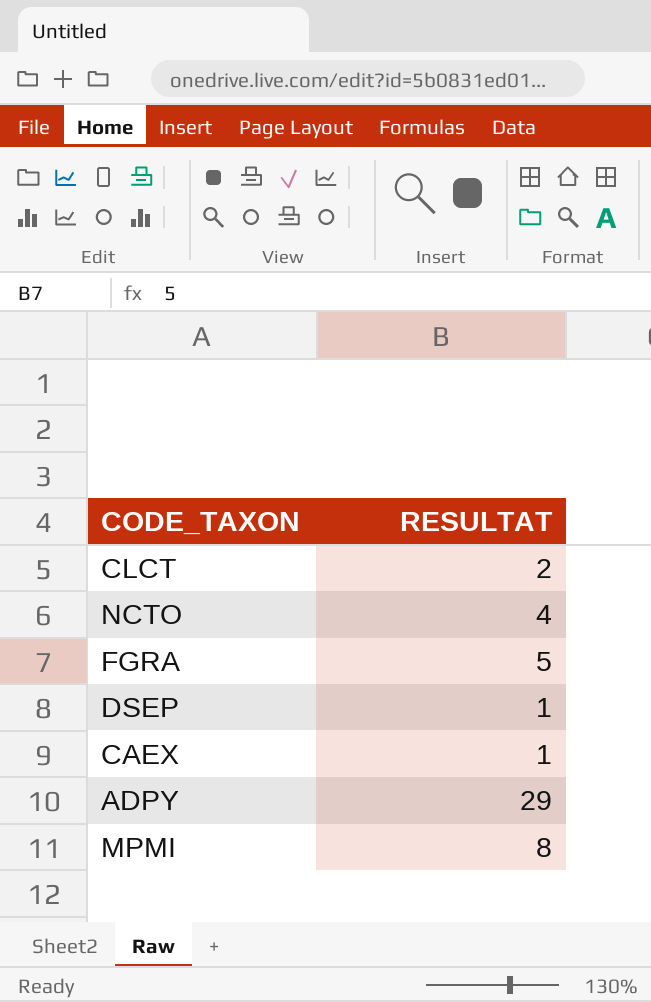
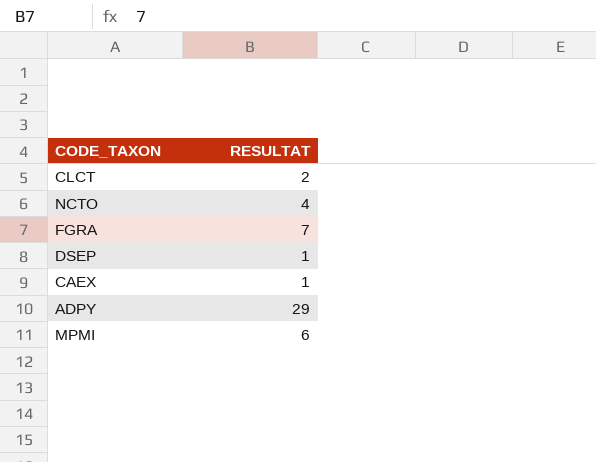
FGRA | RESULTAT: 5 -> 7
MPMI | RESULTAT: 8 -> 6

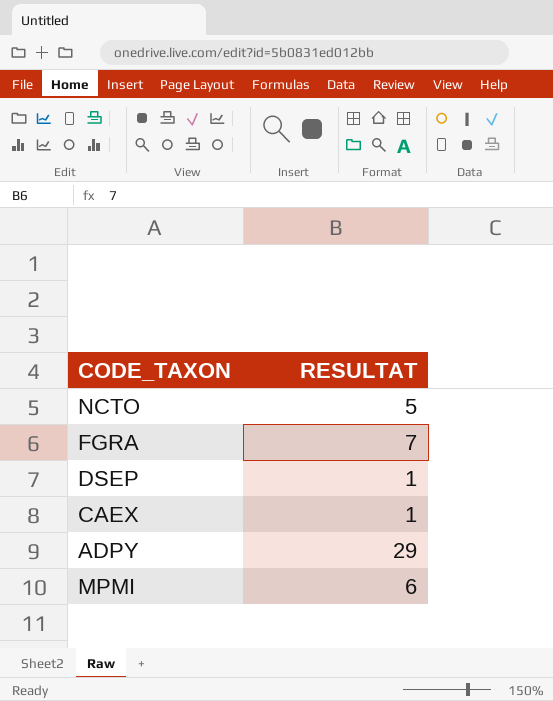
row CLCT: 2 -> none
NCTO | RESULTAT: 4 -> 5

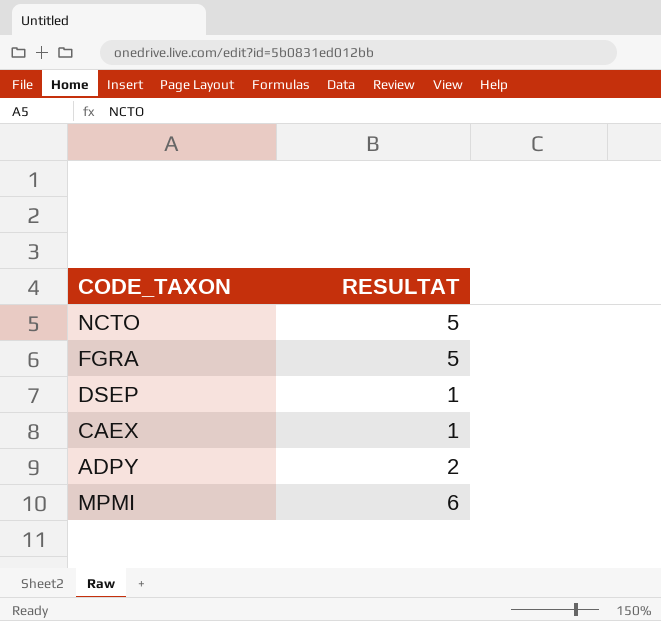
FGRA | RESULTAT: 7 -> 5
ADPY | RESULTAT: 29 -> 2

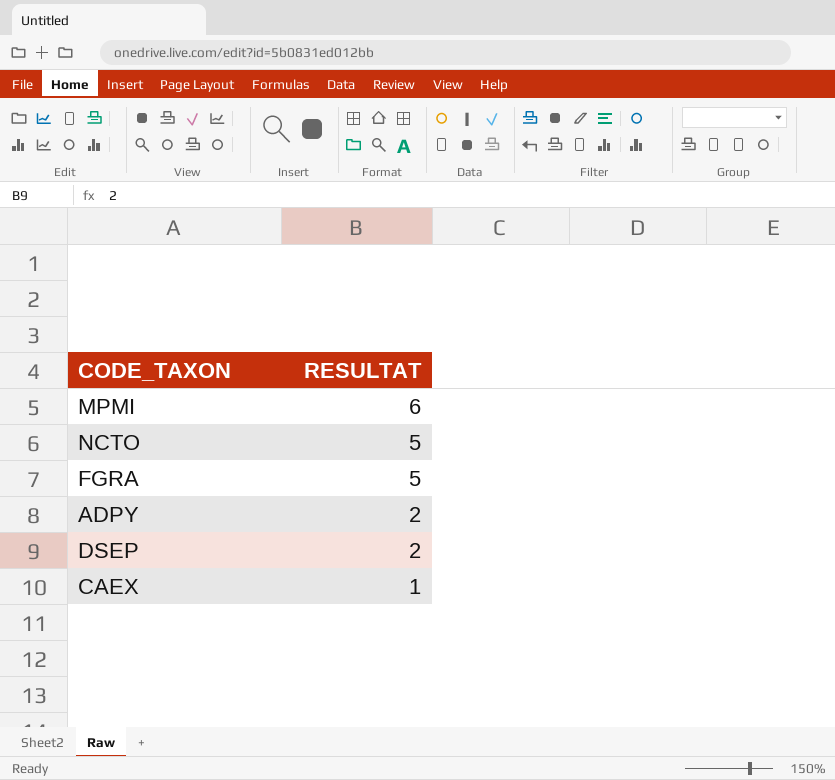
row order: none -> RESULTAT descending
DSEP | RESULTAT: 1 -> 2

